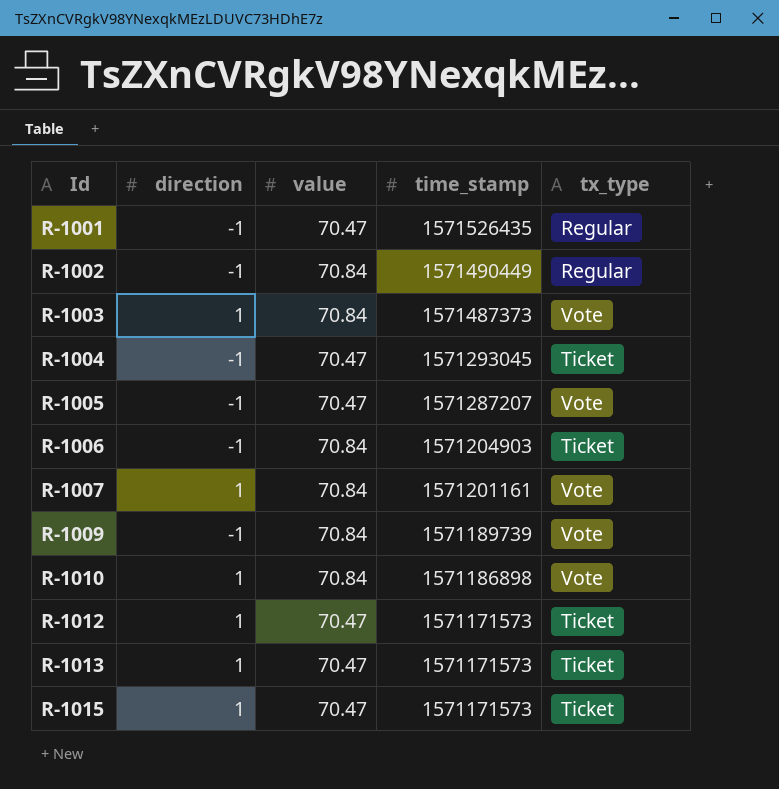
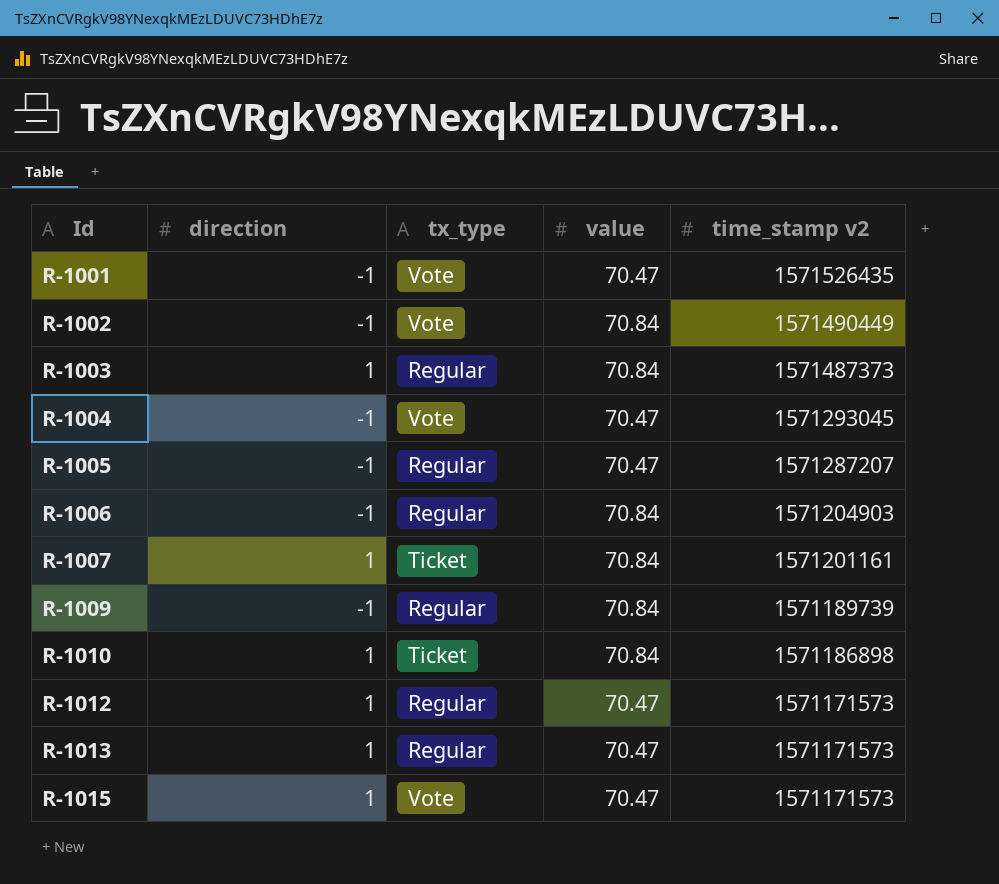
column tx_type | position: 5 -> 3
column name: time_stamp -> time_stamp v2
R-1001 | tx_type: Regular -> Vote
R-1002 | tx_type: Regular -> Vote
R-1003 | tx_type: Vote -> Regular
R-1004 | tx_type: Ticket -> Vote
R-1005 | tx_type: Vote -> Regular
R-1006 | tx_type: Ticket -> Regular
R-1007 | tx_type: Vote -> Ticket
R-1009 | tx_type: Vote -> Regular
R-1010 | tx_type: Vote -> Ticket
R-1012 | tx_type: Ticket -> Regular
R-1013 | tx_type: Ticket -> Regular
R-1015 | tx_type: Ticket -> Vote

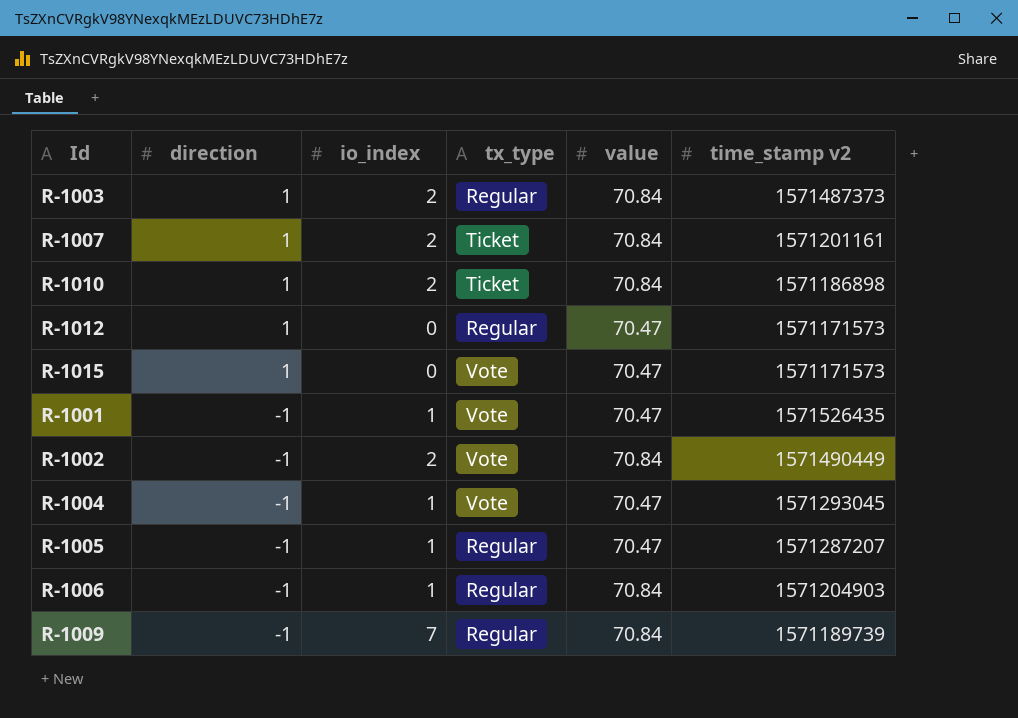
row order: Id ascending -> direction descending
column io_index | position: none -> 3
row R-1013: 1 | Regular | 70.47 | 1571171573 -> none

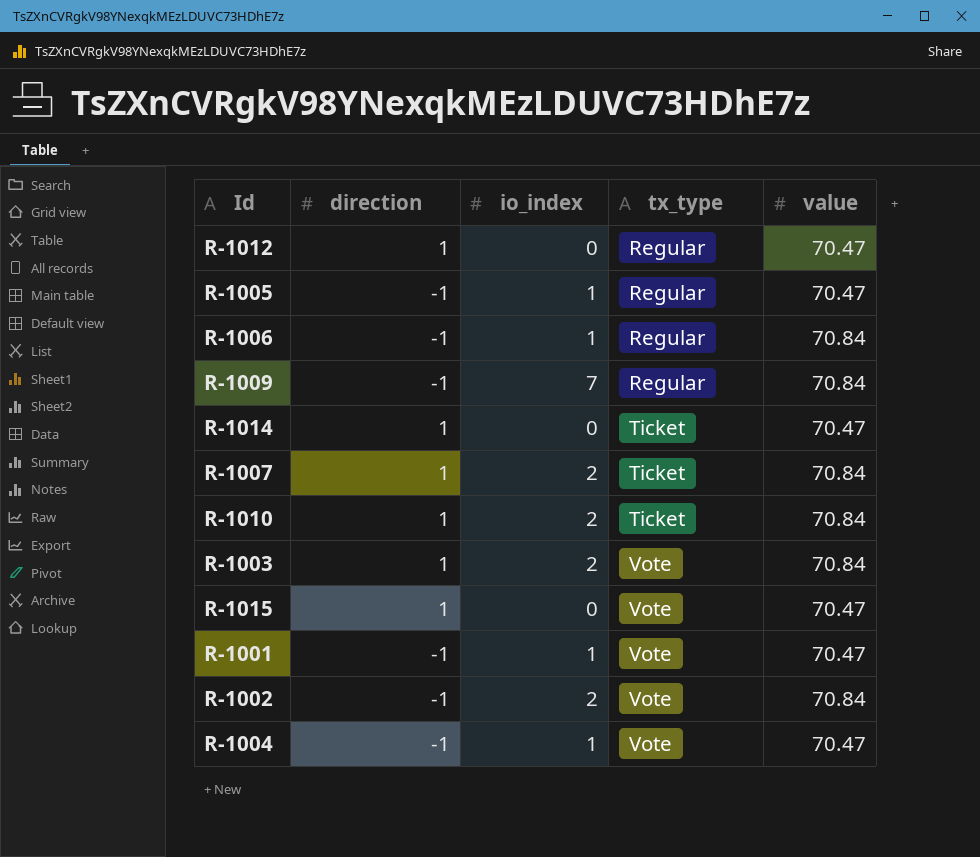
row order: direction descending -> tx_type ascending
column time_stamp v2 | position: 6 -> none
row R-1014: none -> 1 | 0 | Ticket | 70.47
R-1003 | tx_type: Regular -> Vote

